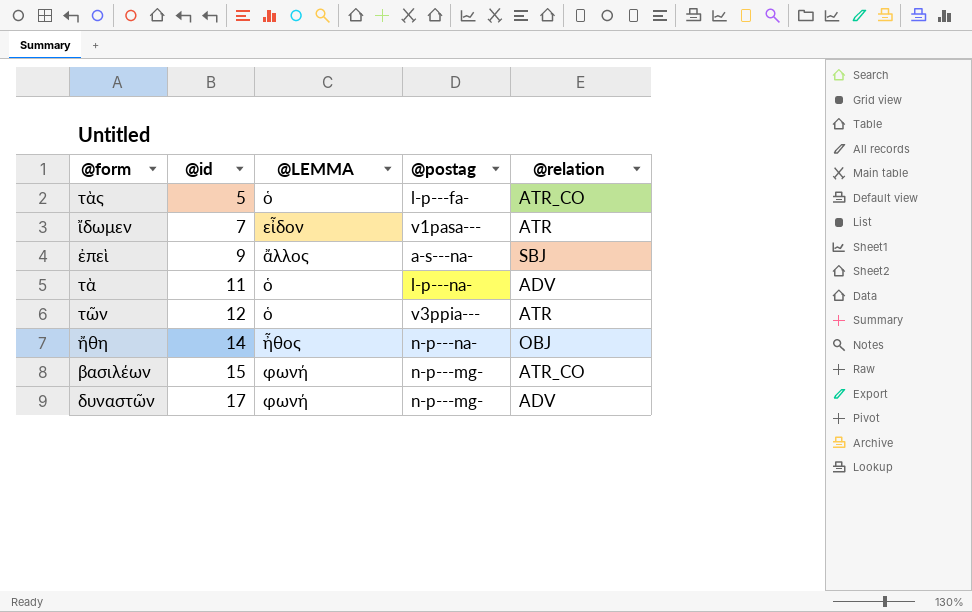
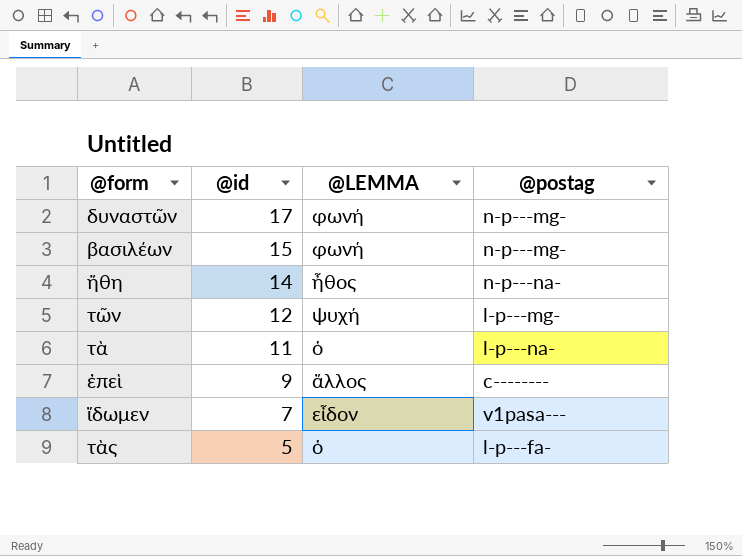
row order: @id ascending -> @id descending
column @relation | position: 5 -> none
τῶν | @LEMMA: ὁ -> ψυχή
τῶν | @postag: v3ppia--- -> l-p---mg-
ἐπεὶ | @postag: a-s---na- -> c--------

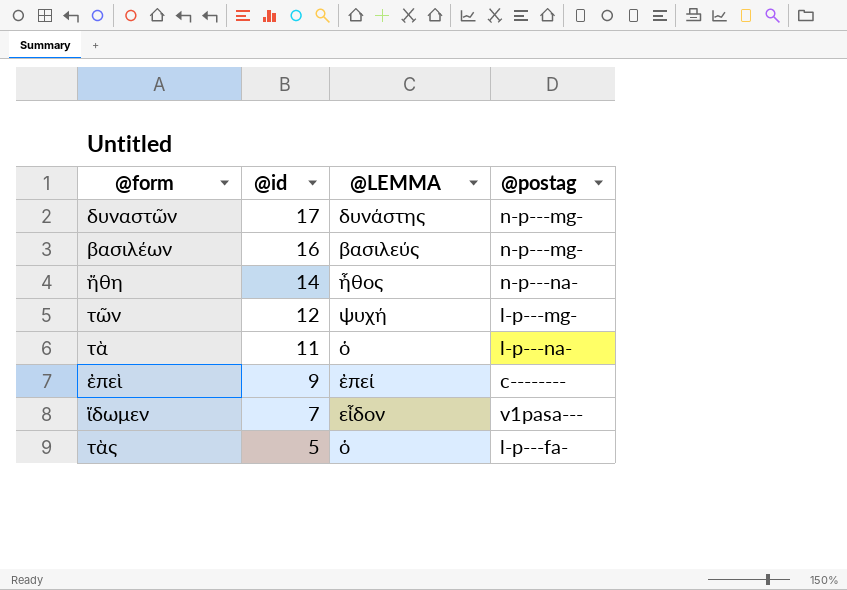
δυναστῶν | @LEMMA: φωνή -> δυνάστης
βασιλέων | @id: 15 -> 16
βασιλέων | @LEMMA: φωνή -> βασιλεύς
ἐπεὶ | @LEMMA: ἄλλος -> ἐπεί

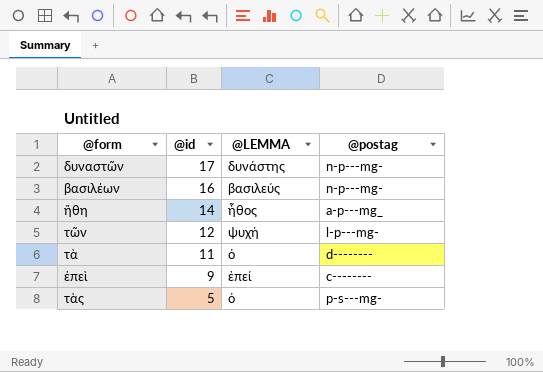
row ἴδωμεν: 7 | εἶδον | v1pasa--- -> none
ἤθη | @postag: n-p---na- -> a-p---mg_
τὰ | @postag: l-p---na- -> d--------
τὰς | @postag: l-p---fa- -> p-s---mg-

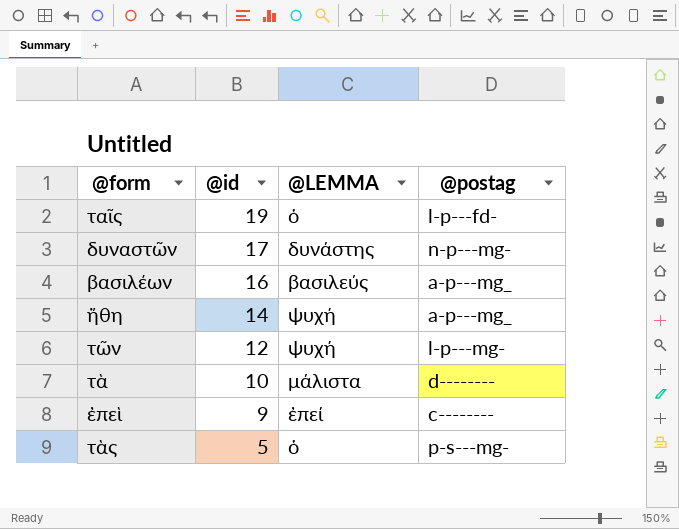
row ταῖς: none -> 19 | ὁ | l-p---fd-
βασιλέων | @postag: n-p---mg- -> a-p---mg_
ἤθη | @LEMMA: ἦθος -> ψυχή
τὰ | @id: 11 -> 10
τὰ | @LEMMA: ὁ -> μάλιστα

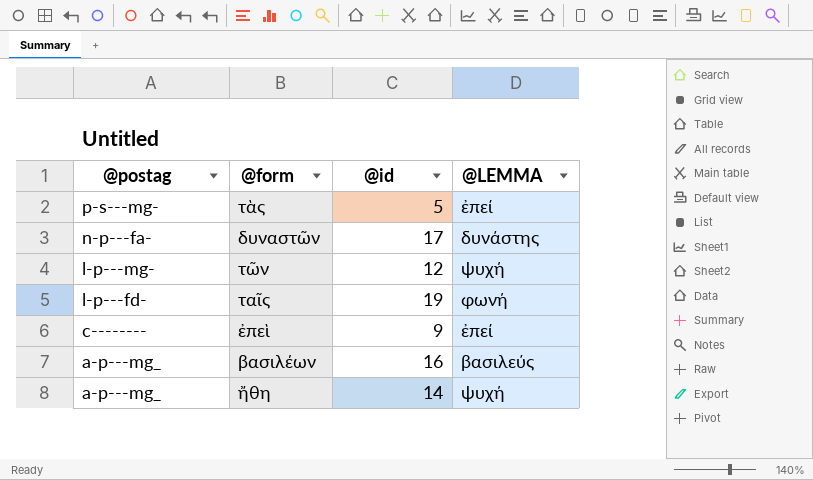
row order: @id descending -> @postag descending
column @postag | position: 4 -> 1
row τὰ: 10 | μάλιστα | d-------- -> none
τὰς | @LEMMA: ὁ -> ἐπεί
δυναστῶν | @postag: n-p---mg- -> n-p---fa-
ταῖς | @LEMMA: ὁ -> φωνή

